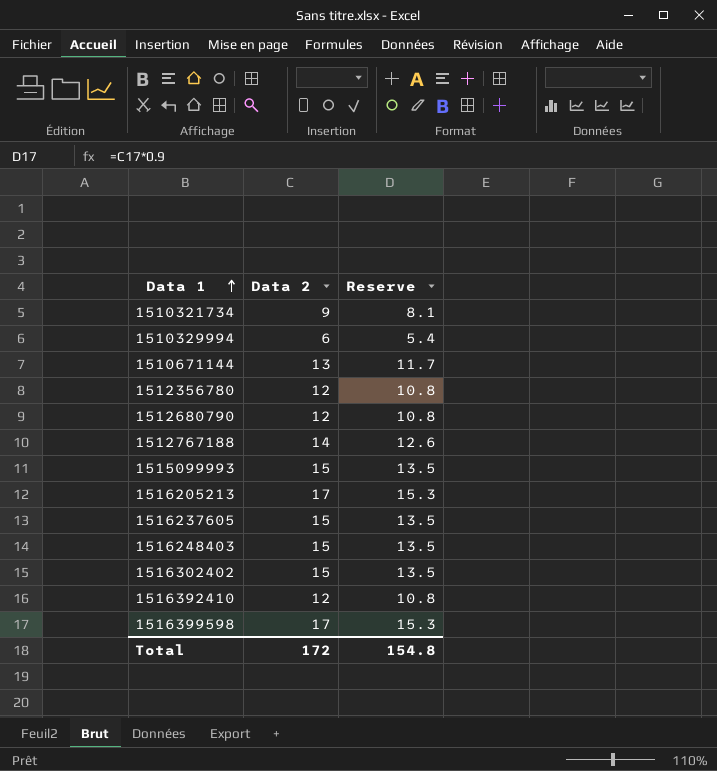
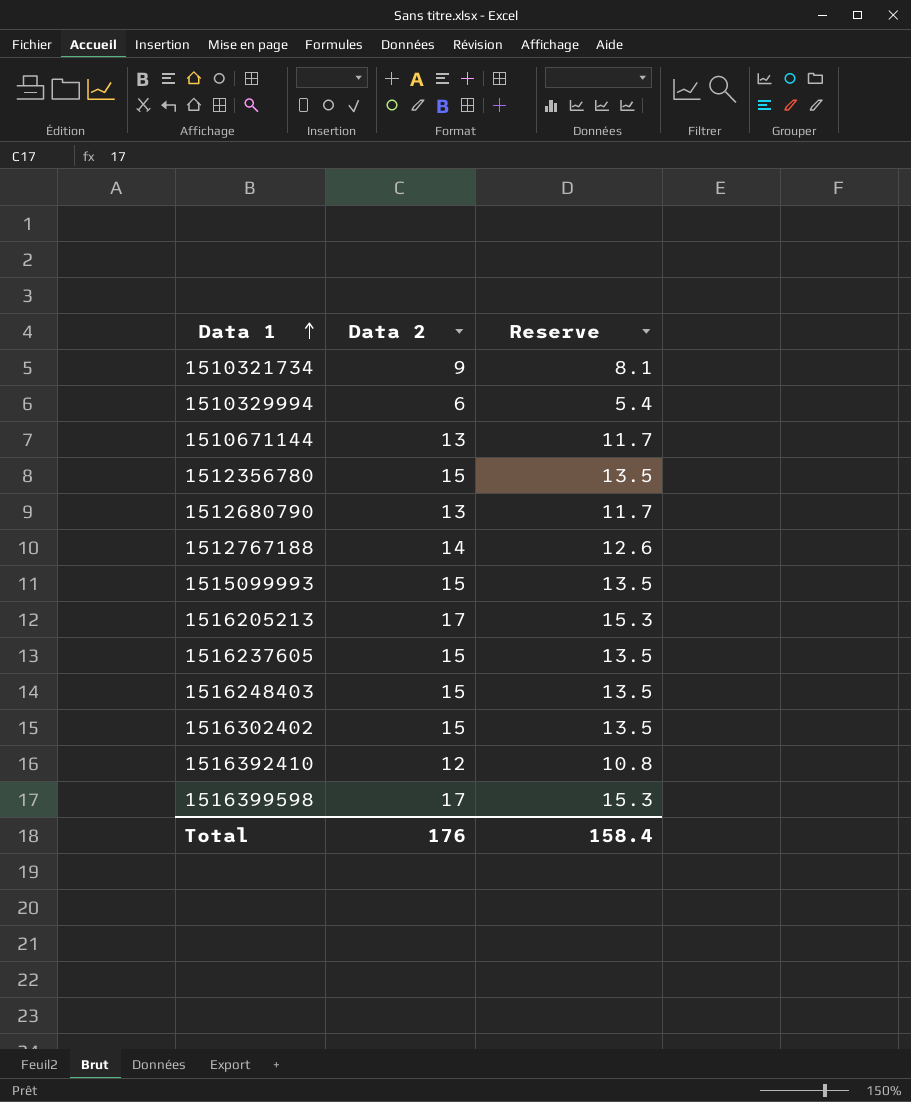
1512356780 | Data 2: 12 -> 15
1512356780 | Reserve: 10.8 -> 13.5
1512680790 | Data 2: 12 -> 13
1512680790 | Reserve: 10.8 -> 11.7
Total | Data 2: 172 -> 176
Total | Reserve: 154.8 -> 158.4

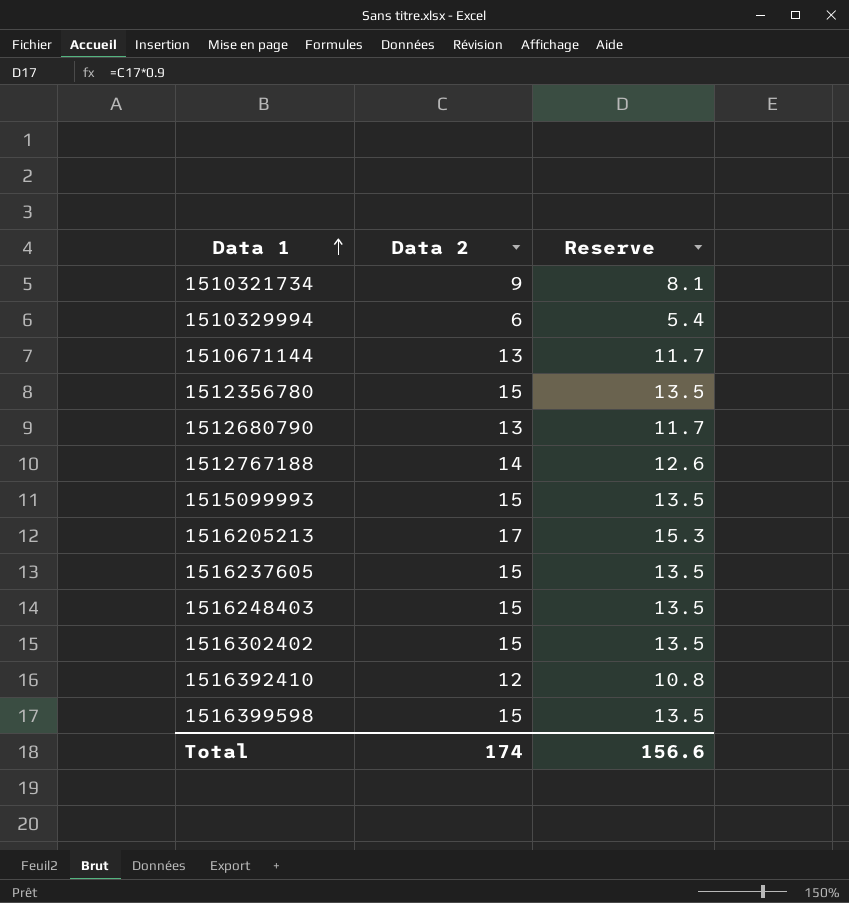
1516399598 | Data 2: 17 -> 15
1516399598 | Reserve: 15.3 -> 13.5
Total | Data 2: 176 -> 174
Total | Reserve: 158.4 -> 156.6

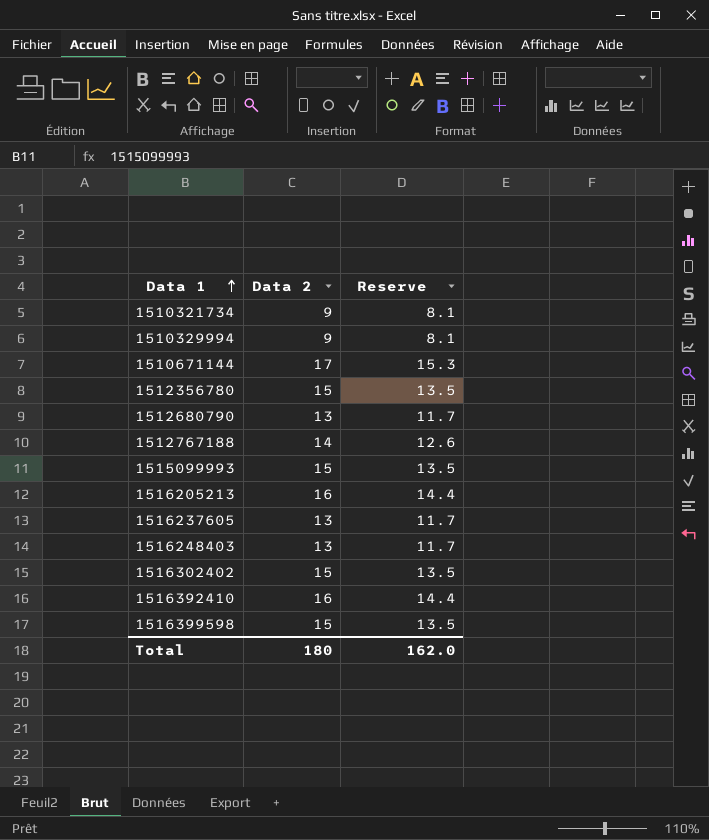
1510329994 | Data 2: 6 -> 9
1510329994 | Reserve: 5.4 -> 8.1
1510671144 | Data 2: 13 -> 17
1510671144 | Reserve: 11.7 -> 15.3
1516205213 | Data 2: 17 -> 16
1516205213 | Reserve: 15.3 -> 14.4
1516237605 | Data 2: 15 -> 13
1516237605 | Reserve: 13.5 -> 11.7
1516248403 | Data 2: 15 -> 13
1516248403 | Reserve: 13.5 -> 11.7
1516392410 | Data 2: 12 -> 16
1516392410 | Reserve: 10.8 -> 14.4
Total | Data 2: 174 -> 180
Total | Reserve: 156.6 -> 162.0

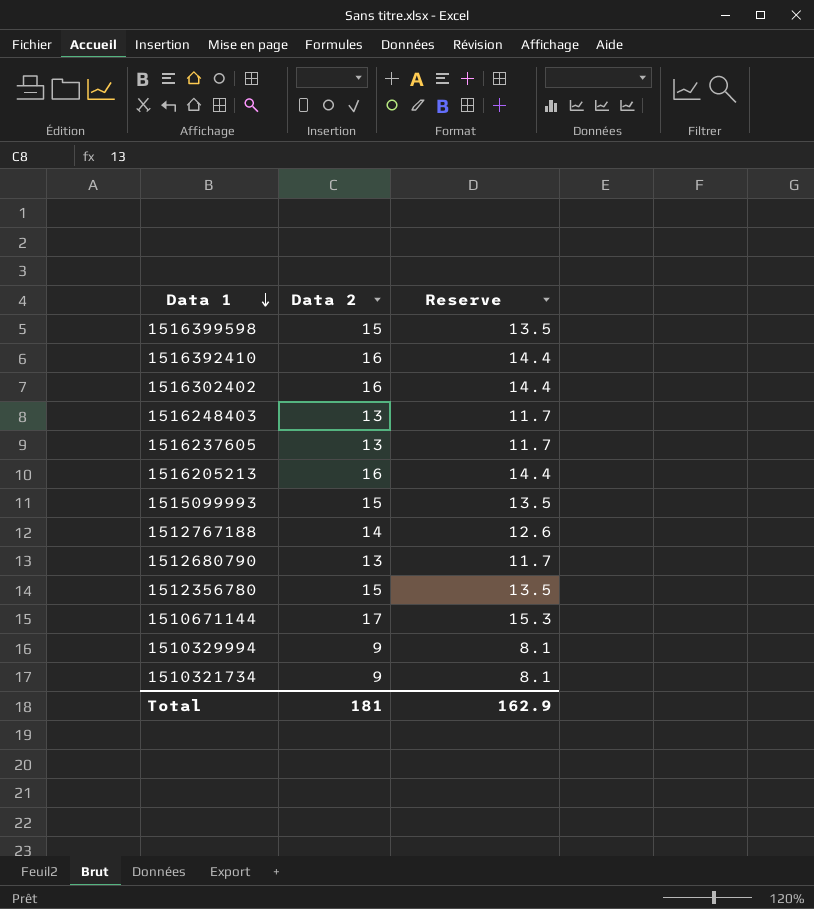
row order: Data 1 ascending -> Data 1 descending
1516302402 | Data 2: 15 -> 16
1516302402 | Reserve: 13.5 -> 14.4
Total | Data 2: 180 -> 181
Total | Reserve: 162.0 -> 162.9

